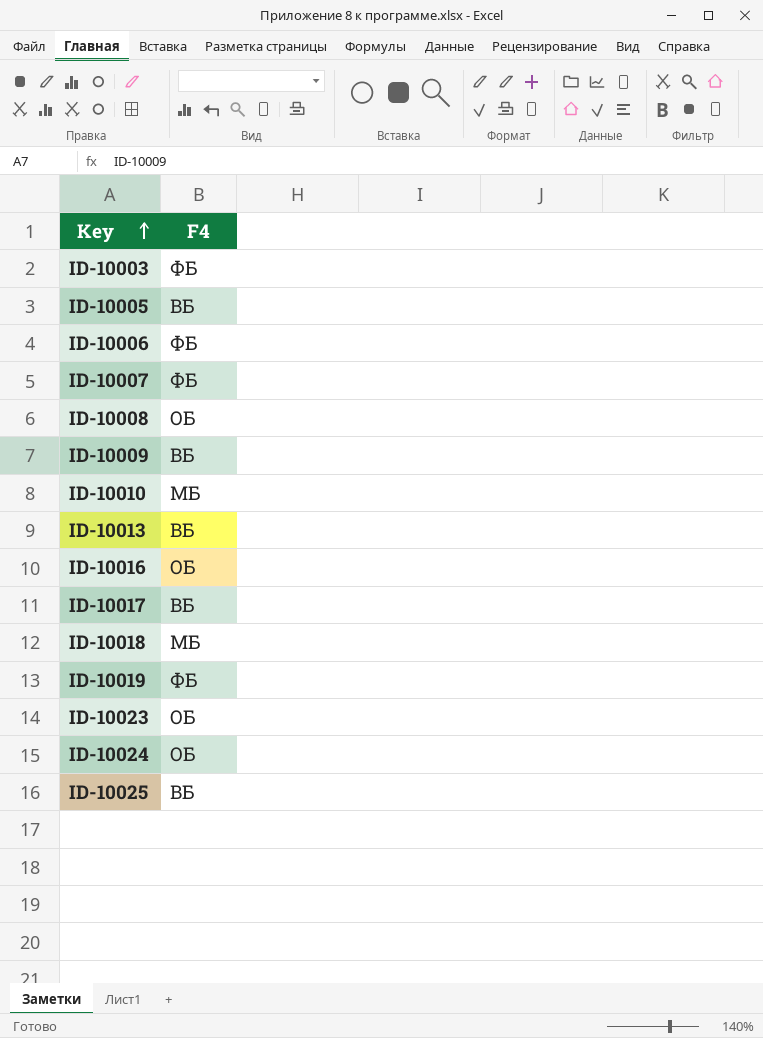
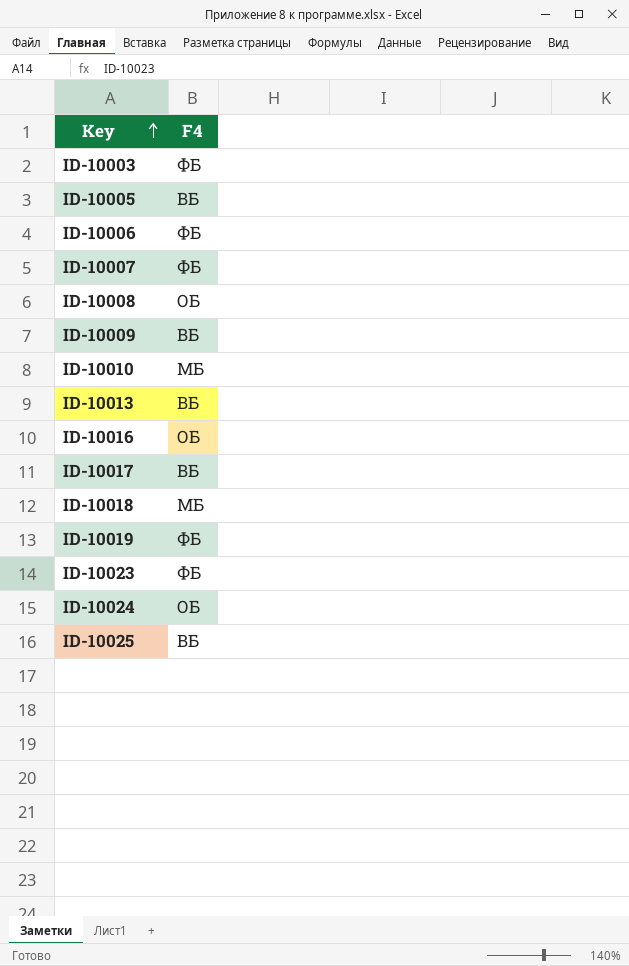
ID-10023 | F4: ОБ -> ФБ

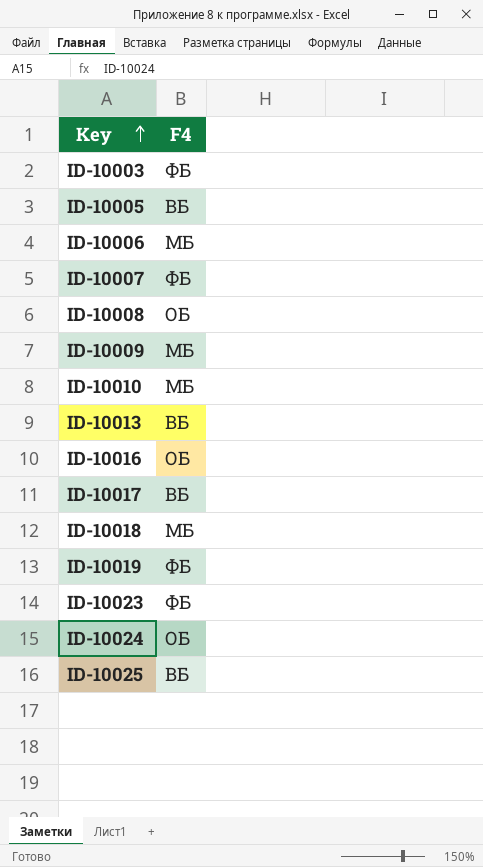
ID-10006 | F4: ФБ -> МБ
ID-10009 | F4: ВБ -> МБ

